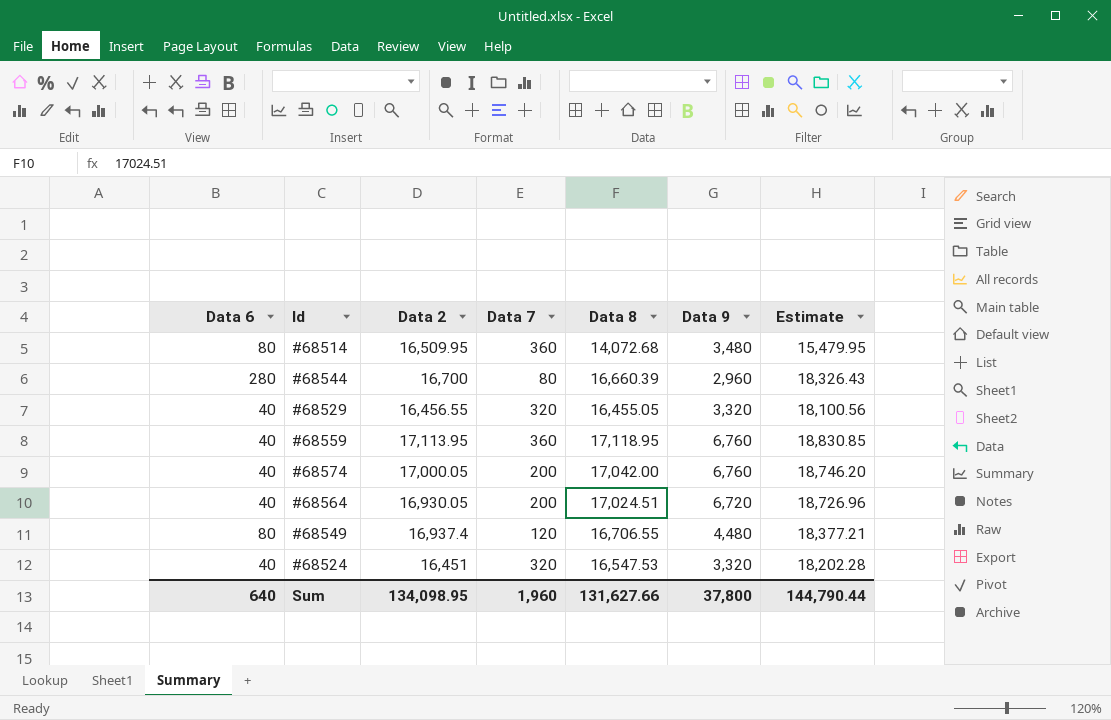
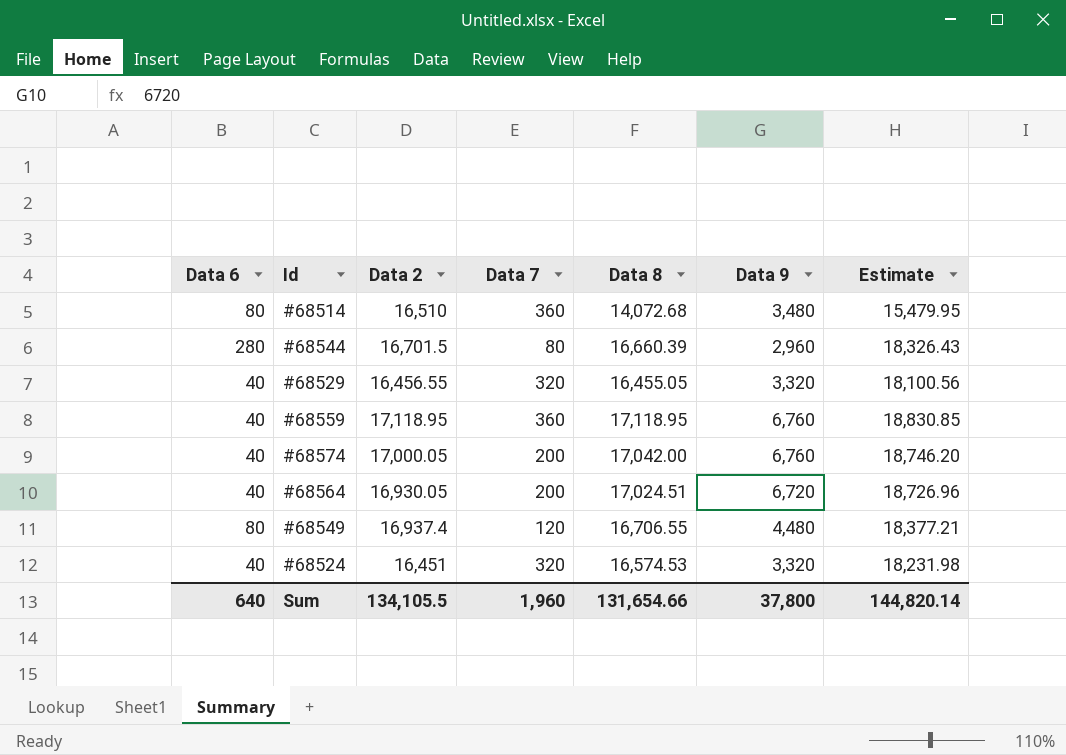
#68514 | Data 2: 16,509.95 -> 16,510
#68544 | Data 2: 16,700 -> 16,701.5
#68559 | Data 2: 17,113.95 -> 17,118.95
#68524 | Data 8: 16,547.53 -> 16,574.53
#68524 | Estimate: 18,202.28 -> 18,231.98
Sum | Data 2: 134,098.95 -> 134,105.5
Sum | Data 8: 131,627.66 -> 131,654.66
Sum | Estimate: 144,790.44 -> 144,820.14

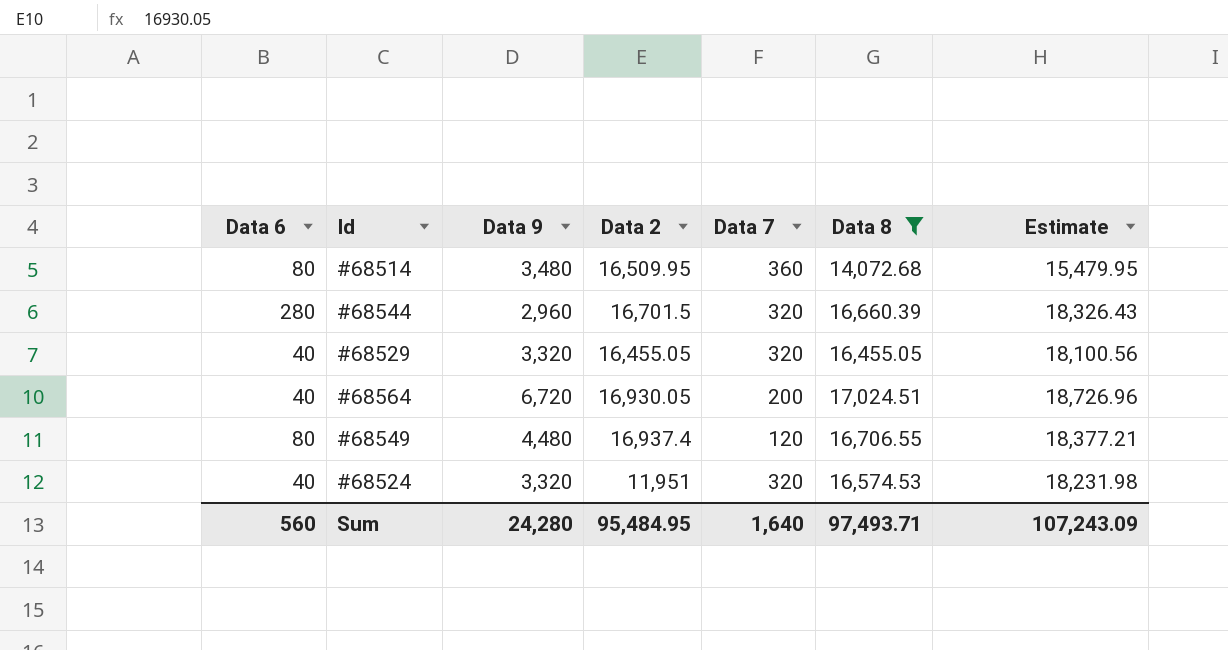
filter: none -> Data 8 <= 17,024.51
column Data 9 | position: 6 -> 3
#68514 | Data 2: 16,510 -> 16,509.95
#68544 | Data 7: 80 -> 320
#68529 | Data 2: 16,456.55 -> 16,455.05
#68524 | Data 2: 16,451 -> 11,951
Sum | Data 6: 640 -> 560
Sum | Data 9: 37,800 -> 24,280
Sum | Data 2: 134,105.5 -> 95,484.95
Sum | Data 7: 1,960 -> 1,640
Sum | Data 8: 131,654.66 -> 97,493.71
Sum | Estimate: 144,820.14 -> 107,243.09

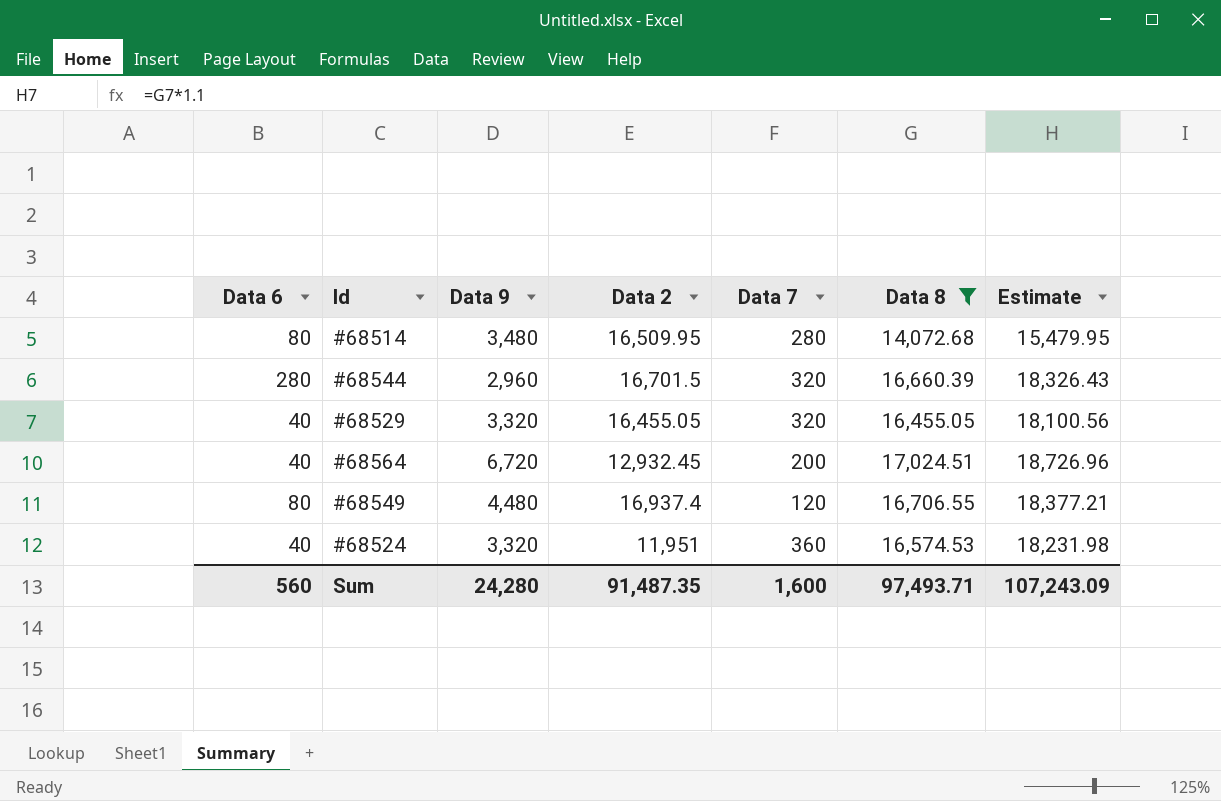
#68514 | Data 7: 360 -> 280
#68564 | Data 2: 16,930.05 -> 12,932.45
#68524 | Data 7: 320 -> 360
Sum | Data 2: 95,484.95 -> 91,487.35
Sum | Data 7: 1,640 -> 1,600

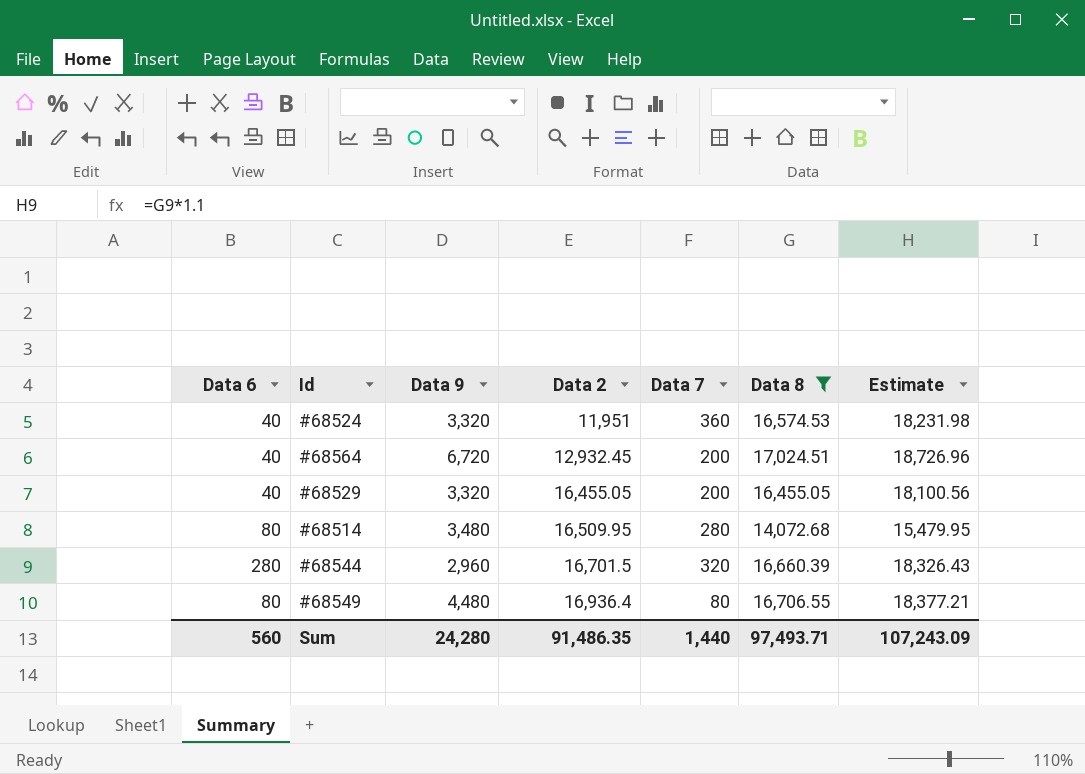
row order: none -> Data 2 ascending
#68529 | Data 7: 320 -> 200
#68549 | Data 2: 16,937.4 -> 16,936.4
#68549 | Data 7: 120 -> 80
Sum | Data 2: 91,487.35 -> 91,486.35
Sum | Data 7: 1,600 -> 1,440

